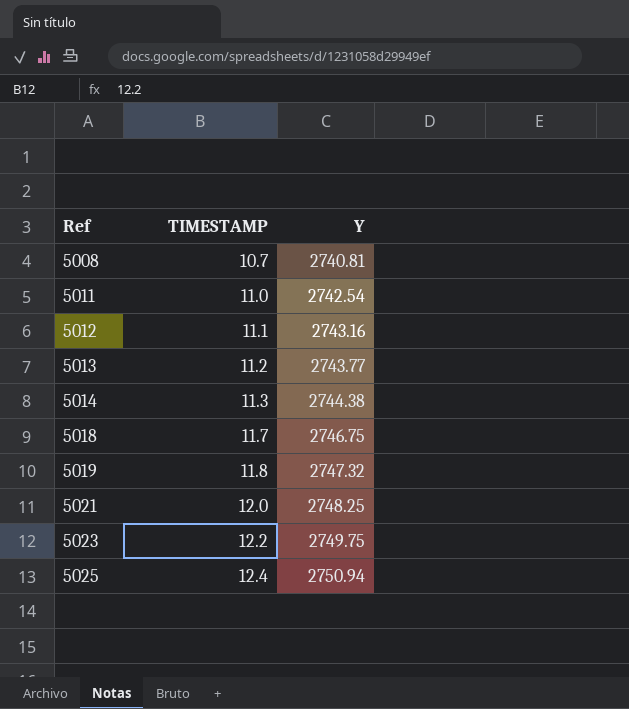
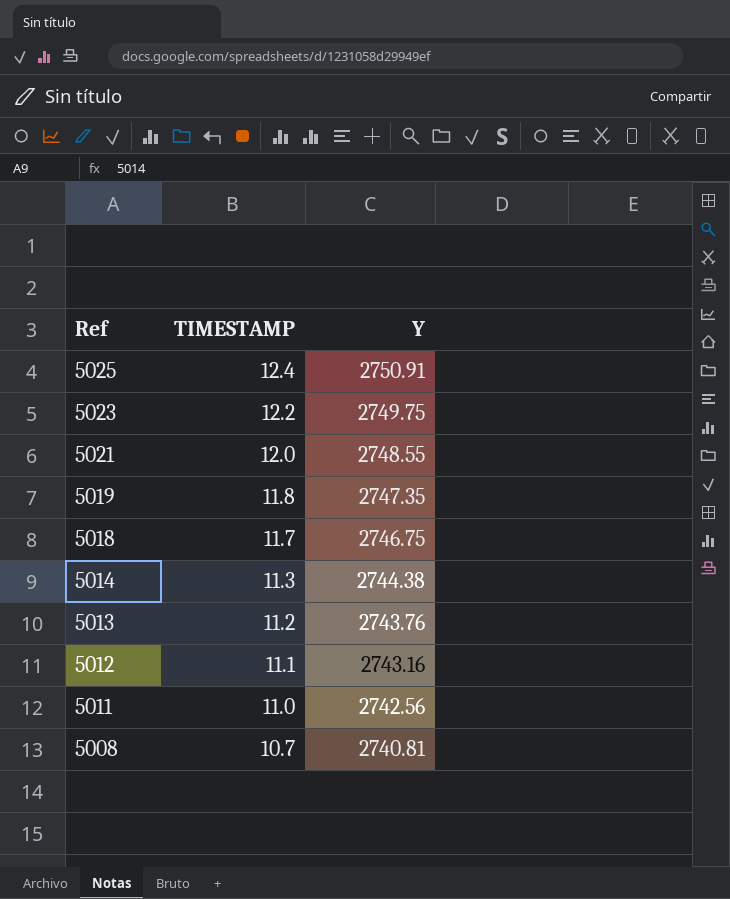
row order: Ref ascending -> Ref descending
5025 | Y: 2750.94 -> 2750.91
5021 | Y: 2748.25 -> 2748.55
5019 | Y: 2747.32 -> 2747.35
5013 | Y: 2743.77 -> 2743.76
5011 | Y: 2742.54 -> 2742.56

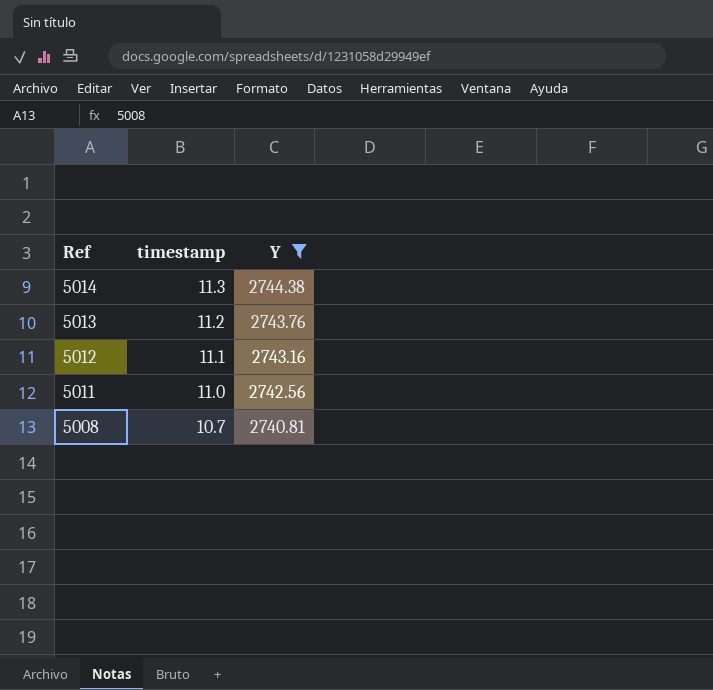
filter: none -> Y <= 2744.38
column name: TIMESTAMP -> timestamp

